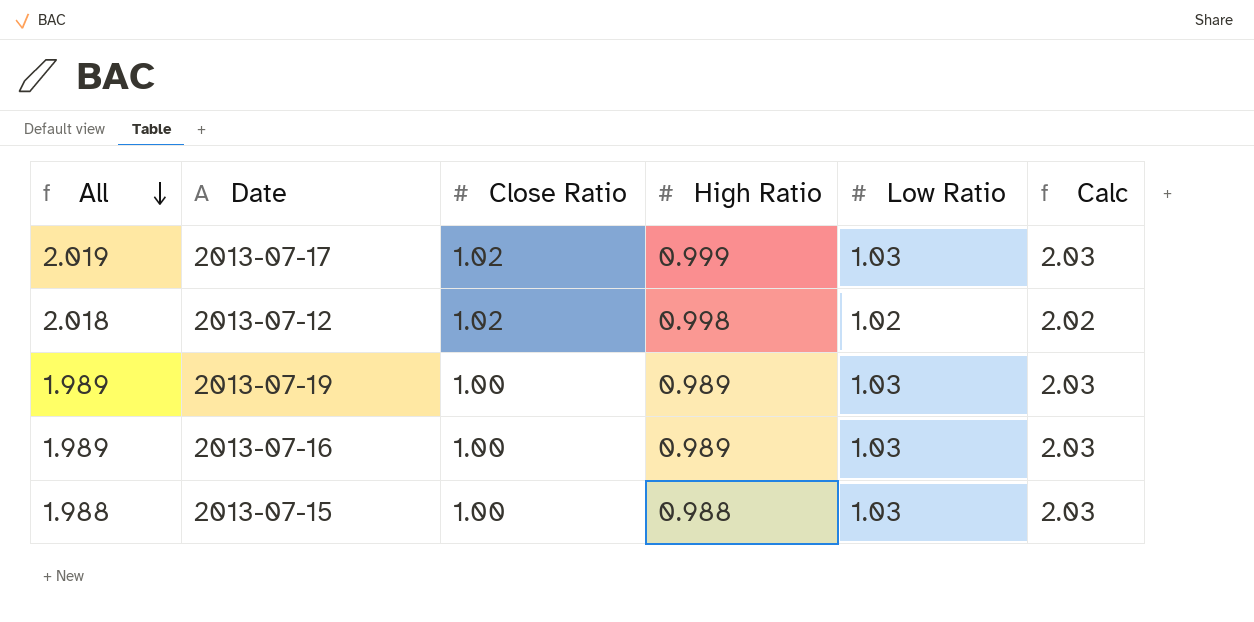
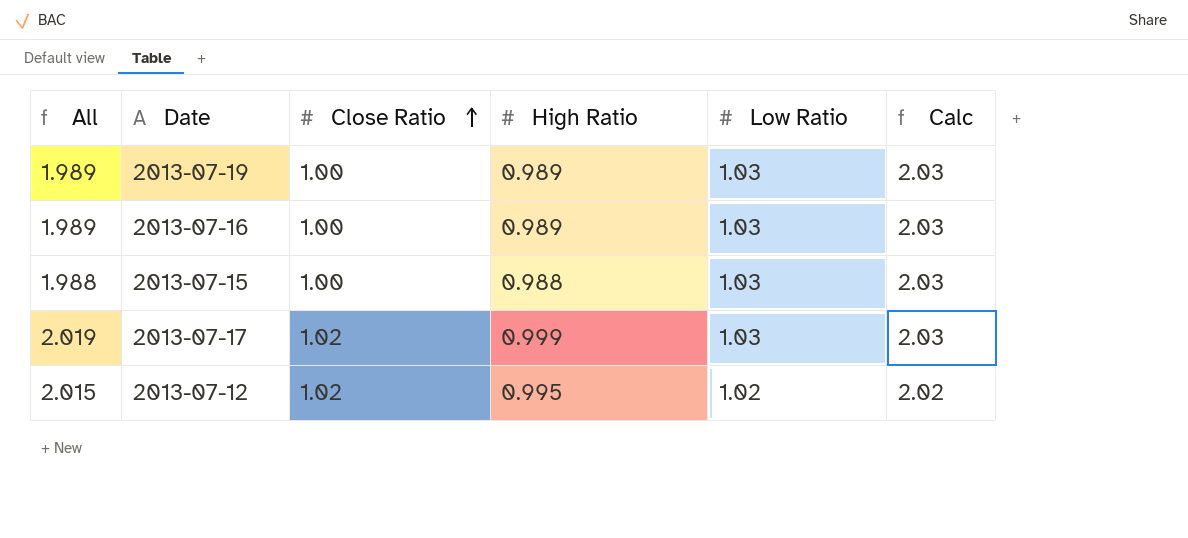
row order: All descending -> Close Ratio ascending
2013-07-12 | All: 2.018 -> 2.015
2013-07-12 | High Ratio: 0.998 -> 0.995

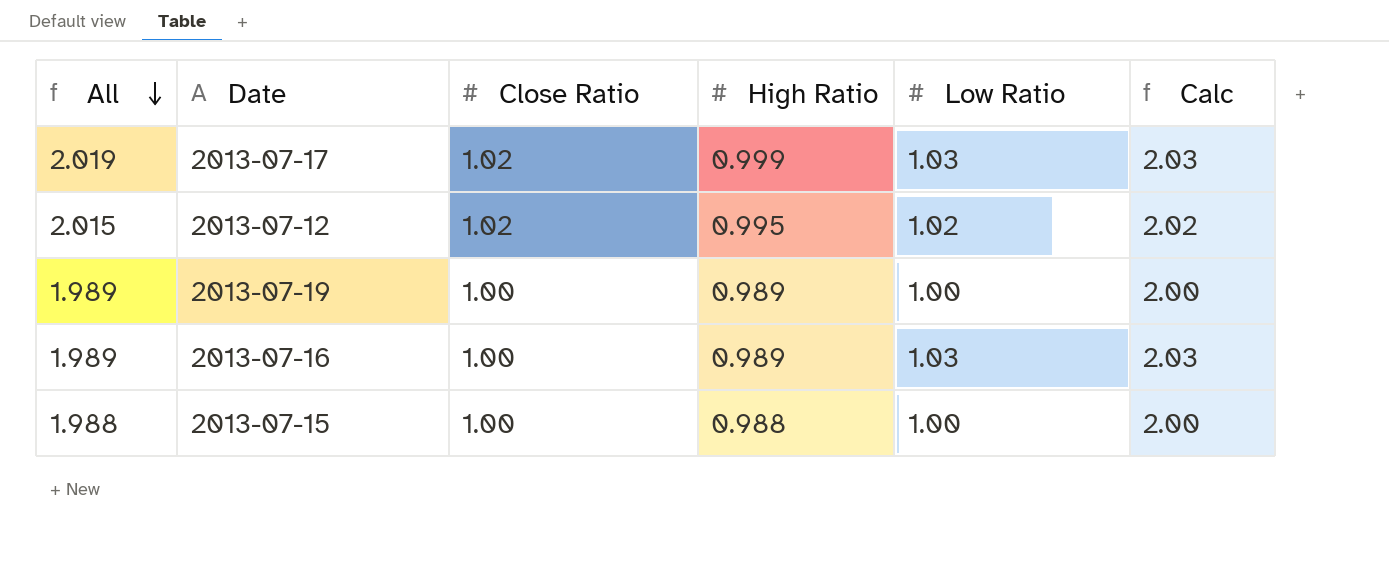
row order: Close Ratio ascending -> All descending
2013-07-19 | Low Ratio: 1.03 -> 1.00
2013-07-19 | Calc: 2.03 -> 2.00
2013-07-15 | Low Ratio: 1.03 -> 1.00
2013-07-15 | Calc: 2.03 -> 2.00

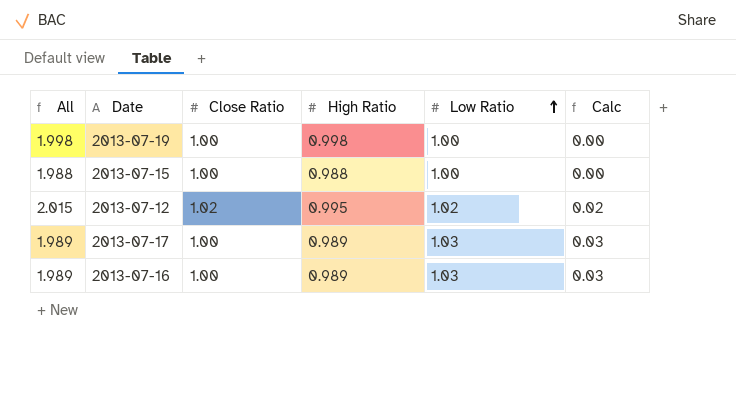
row order: All descending -> Low Ratio ascending
column Calc | formula: [Low Ratio] + 1 -> [Low Ratio] - 1
2013-07-19 | All: 1.989 -> 1.998
2013-07-19 | High Ratio: 0.989 -> 0.998
2013-07-17 | All: 2.019 -> 1.989
2013-07-17 | Close Ratio: 1.02 -> 1.00
2013-07-17 | High Ratio: 0.999 -> 0.989

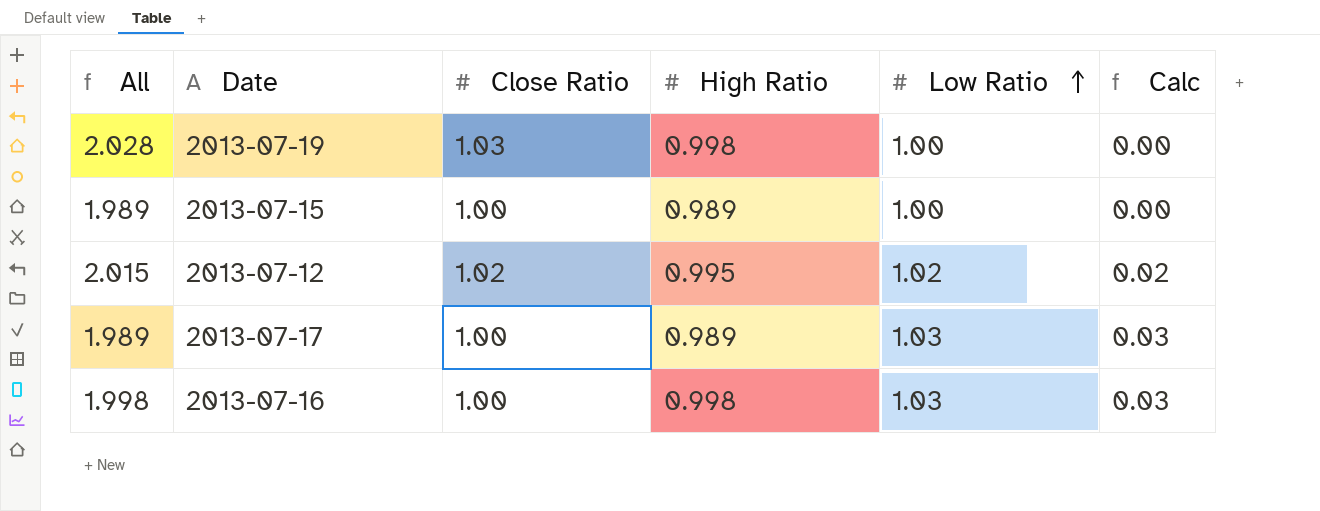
2013-07-19 | All: 1.998 -> 2.028
2013-07-19 | Close Ratio: 1.00 -> 1.03
2013-07-15 | All: 1.988 -> 1.989
2013-07-15 | High Ratio: 0.988 -> 0.989
2013-07-16 | All: 1.989 -> 1.998
2013-07-16 | High Ratio: 0.989 -> 0.998

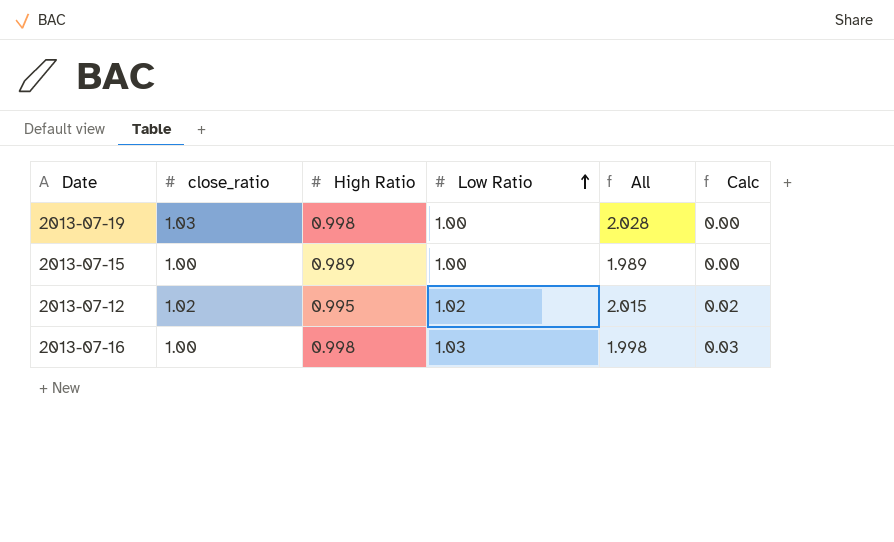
column name: Close Ratio -> close_ratio
column All | position: 1 -> 5
row 2013-07-17: 1.989 | 1.00 | 0.989 | 1.03 | 0.03 -> none

